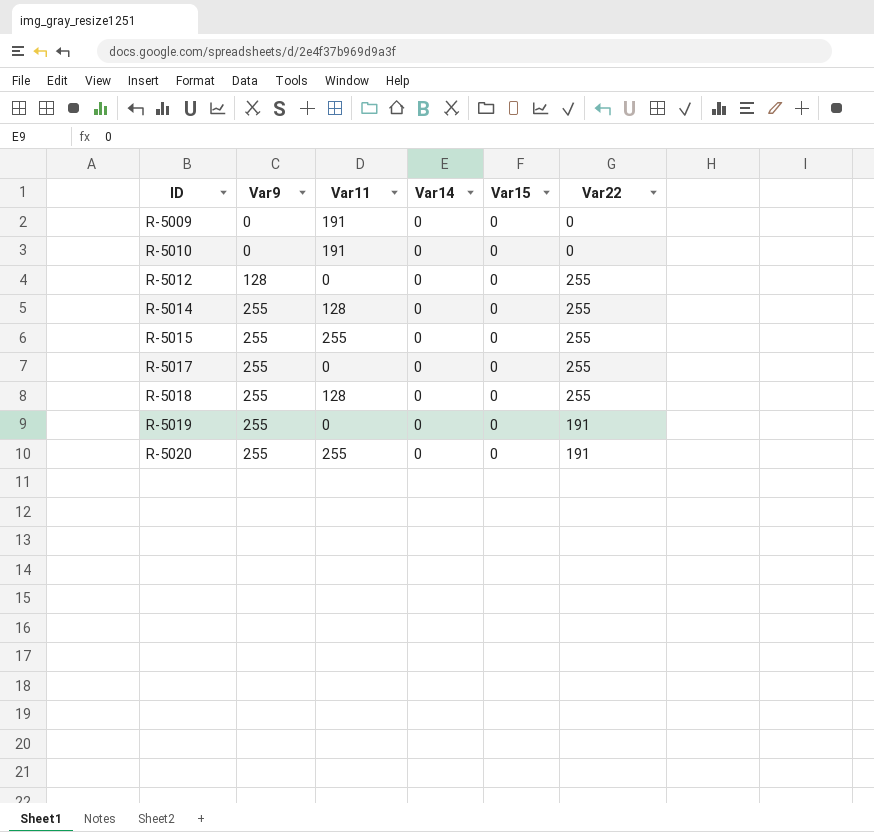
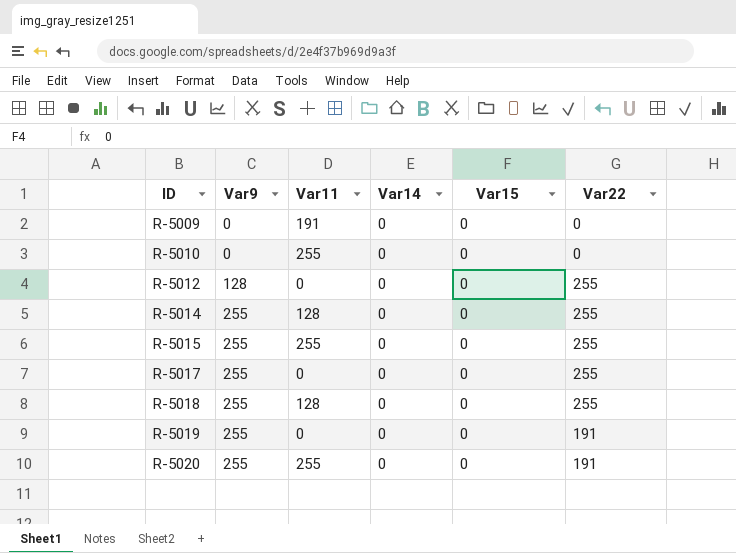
R-5010 | Var11: 191 -> 255

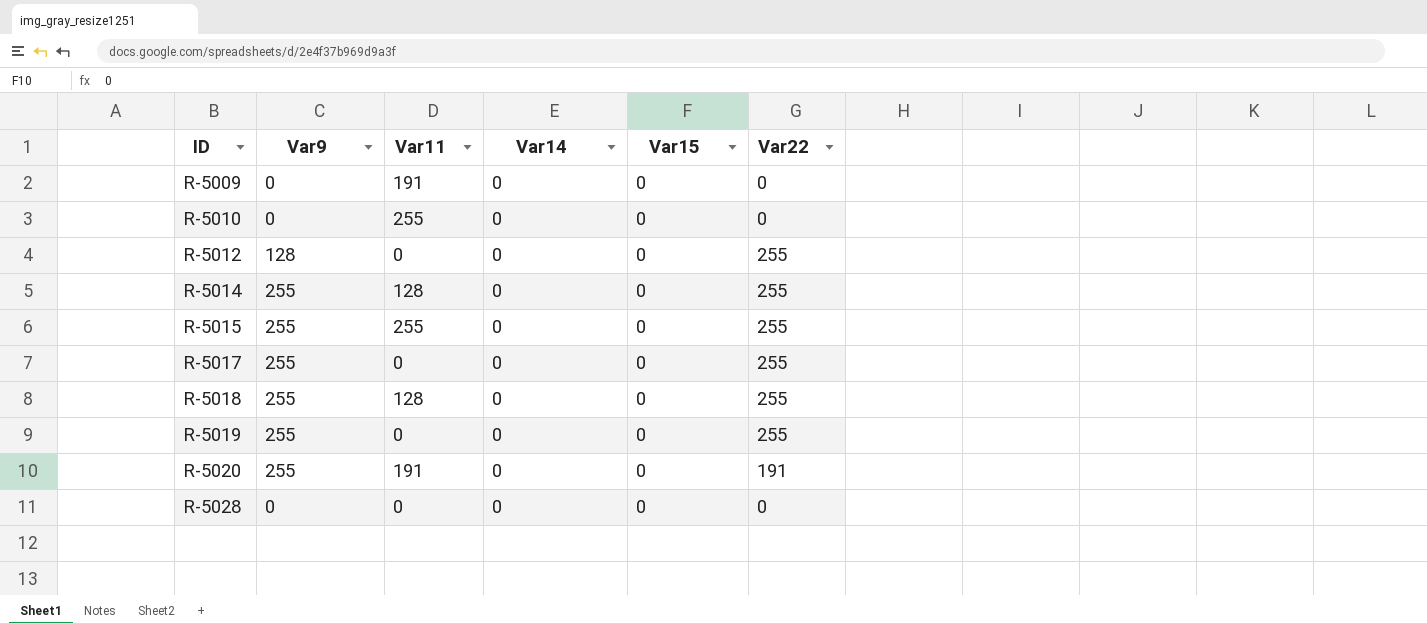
R-5019 | Var22: 191 -> 255
R-5020 | Var11: 255 -> 191
row R-5028: none -> 0 | 0 | 0 | 0 | 0

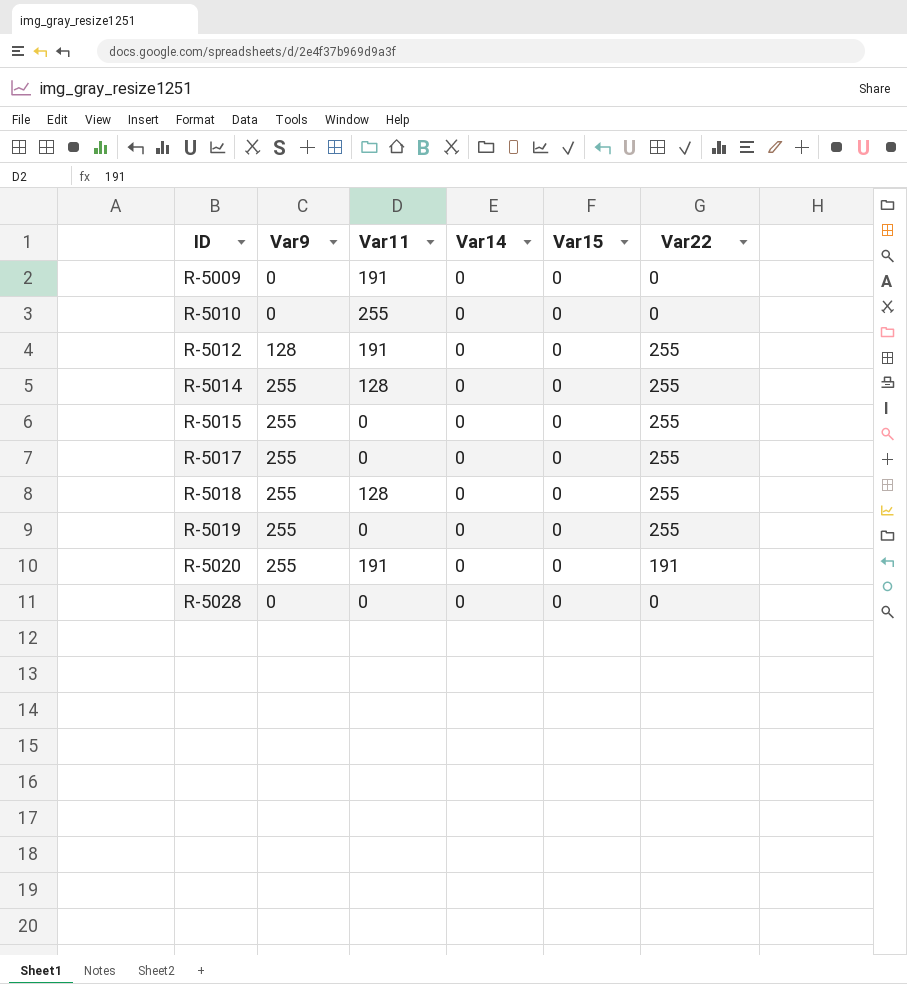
R-5012 | Var11: 0 -> 191
R-5015 | Var11: 255 -> 0

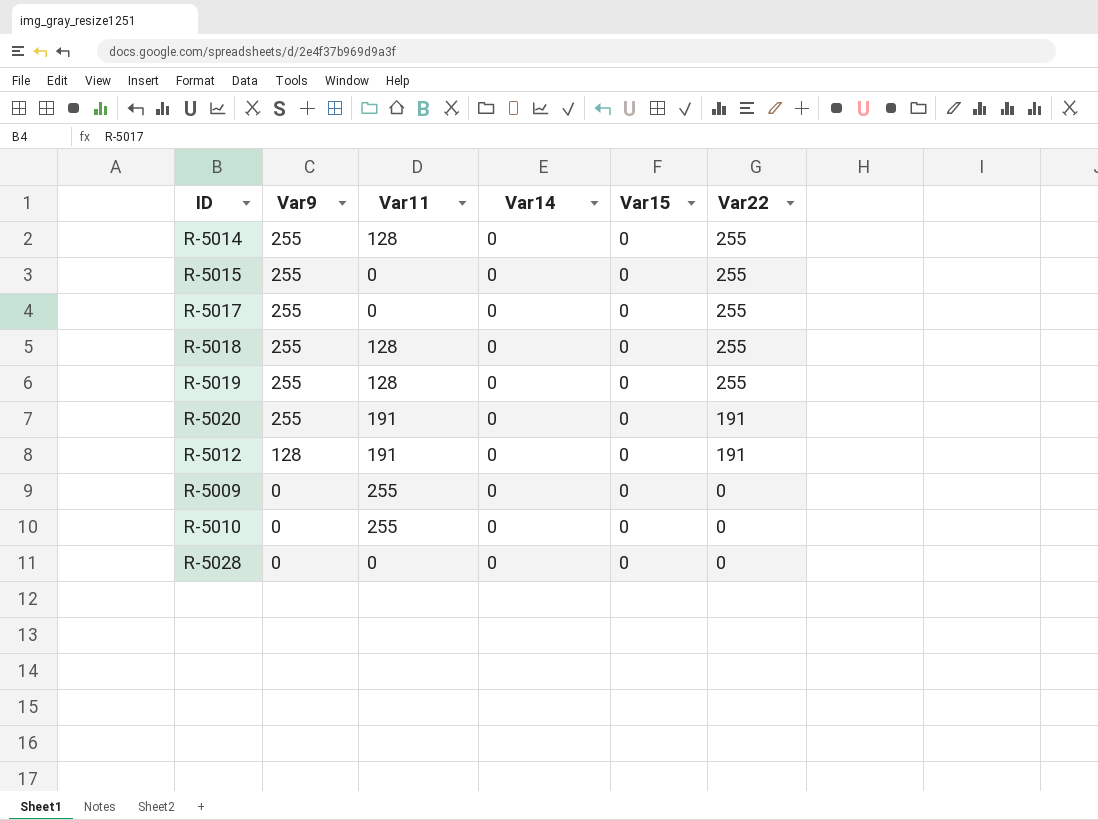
row order: ID ascending -> Var9 descending
R-5019 | Var11: 0 -> 128
R-5012 | Var22: 255 -> 191
R-5009 | Var11: 191 -> 255

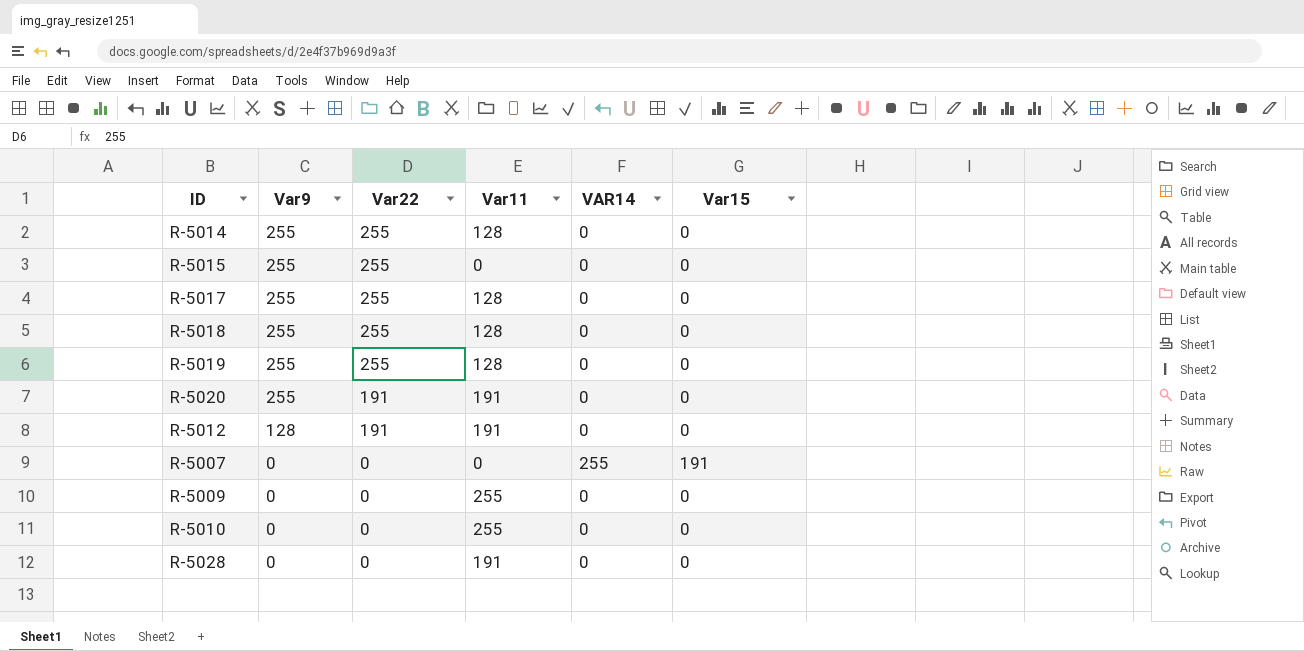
column Var22 | position: 6 -> 3
column name: Var14 -> VAR14
R-5017 | Var11: 0 -> 128
row R-5007: none -> 0 | 0 | 0 | 255 | 191
R-5028 | Var11: 0 -> 191

